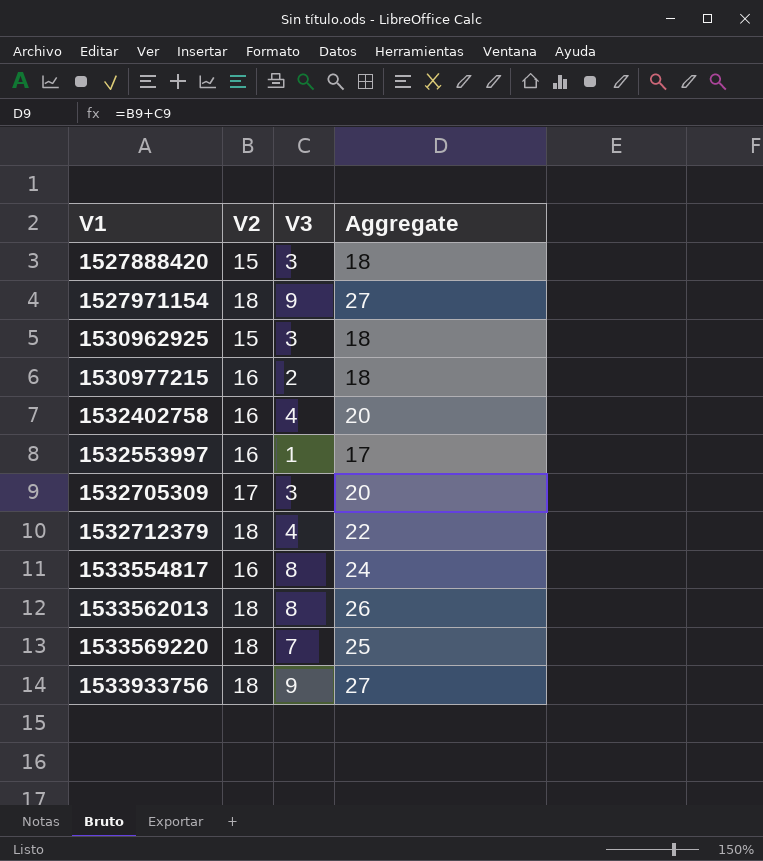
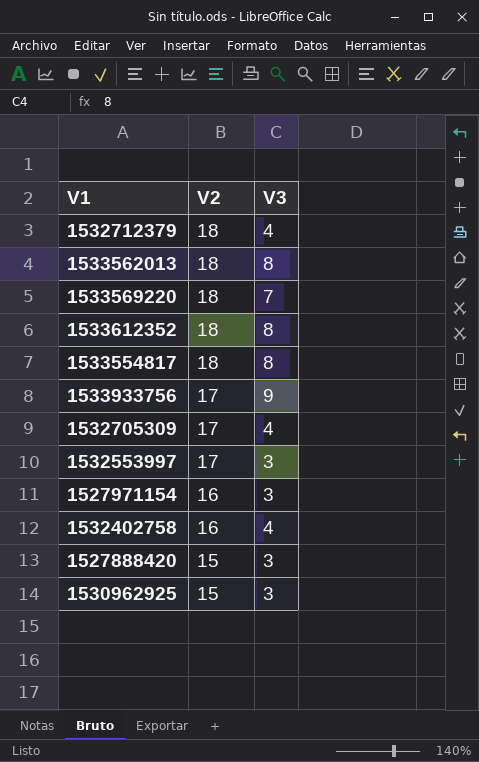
row order: V1 ascending -> V2 descending
column Aggregate | formula: [V2] + [V3] -> none
row 1530977215: 16 | 2 | 18 -> none
row 1533612352: none -> 18 | 8
1533554817 | V2: 16 -> 18
1533933756 | V2: 18 -> 17
1532705309 | V3: 3 -> 4
1532553997 | V2: 16 -> 17
1532553997 | V3: 1 -> 3
1527971154 | V2: 18 -> 16
1527971154 | V3: 9 -> 3

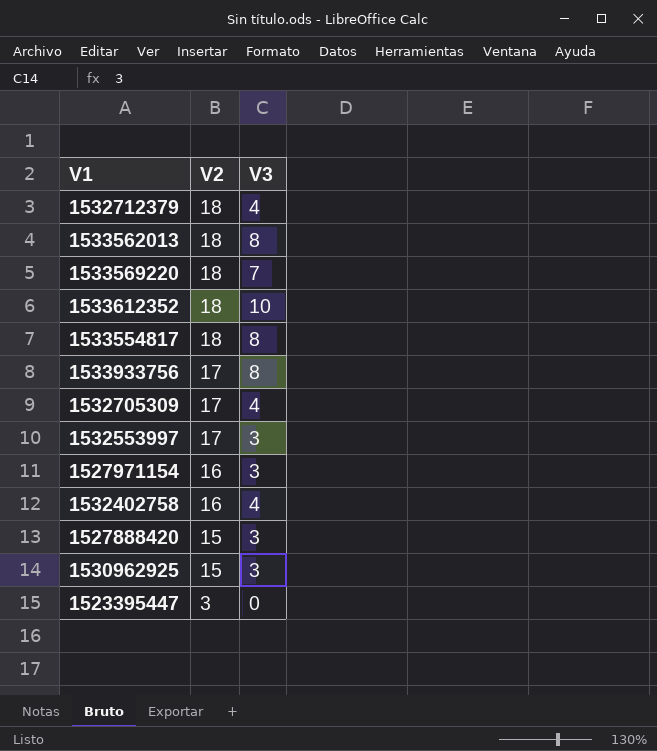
1533612352 | V3: 8 -> 10
1533933756 | V3: 9 -> 8
row 1523395447: none -> 3 | 0

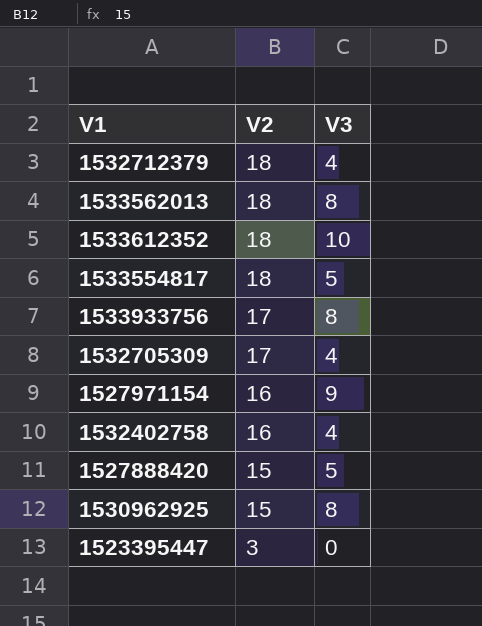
row 1533569220: 18 | 7 -> none
row 1532553997: 17 | 3 -> none
1533554817 | V3: 8 -> 5
1527971154 | V3: 3 -> 9
1527888420 | V3: 3 -> 5
1530962925 | V3: 3 -> 8

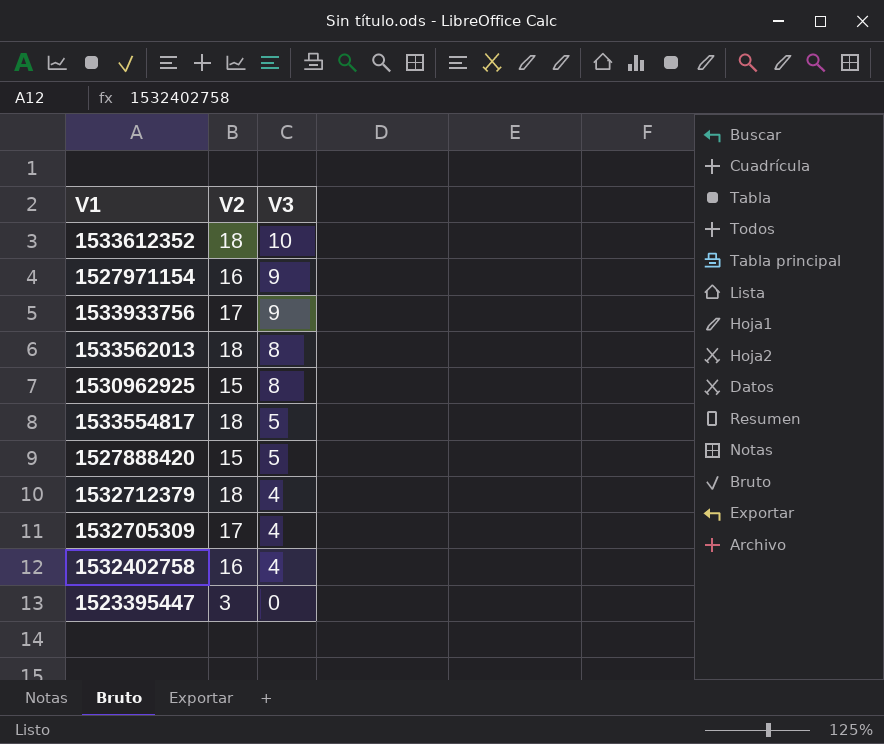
row order: V2 descending -> V3 descending
1533933756 | V3: 8 -> 9

